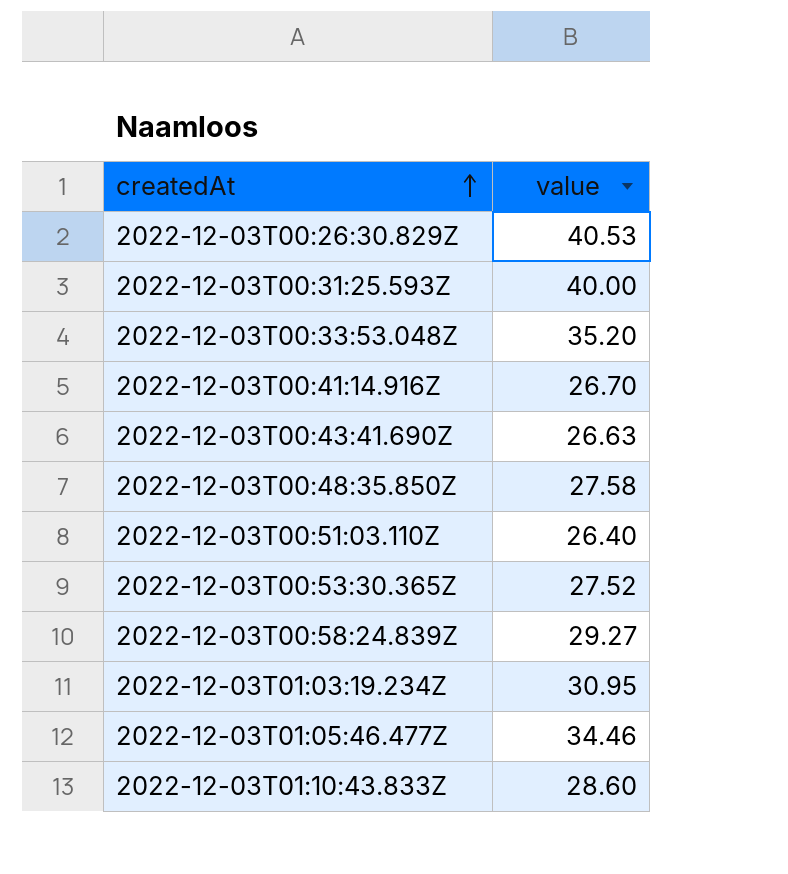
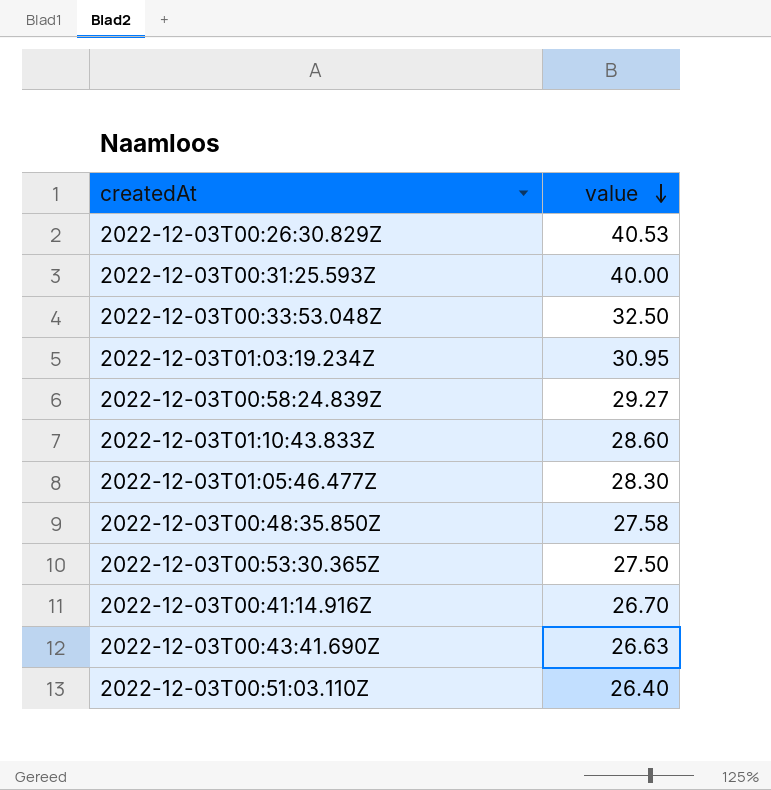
row order: createdAt ascending -> value descending
2022-12-03T00:33:53.048Z | value: 35.20 -> 32.50
2022-12-03T01:05:46.477Z | value: 34.46 -> 28.30
2022-12-03T00:53:30.365Z | value: 27.52 -> 27.50

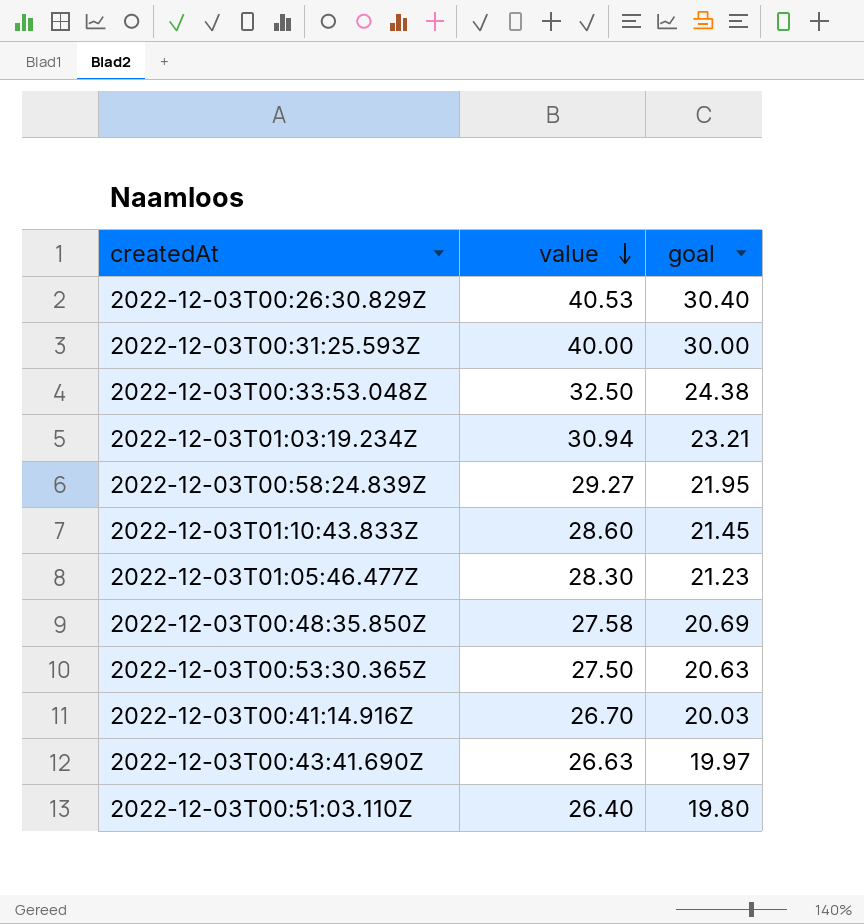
column goal | formula: none -> [value] * 0.75
2022-12-03T01:03:19.234Z | value: 30.95 -> 30.94

